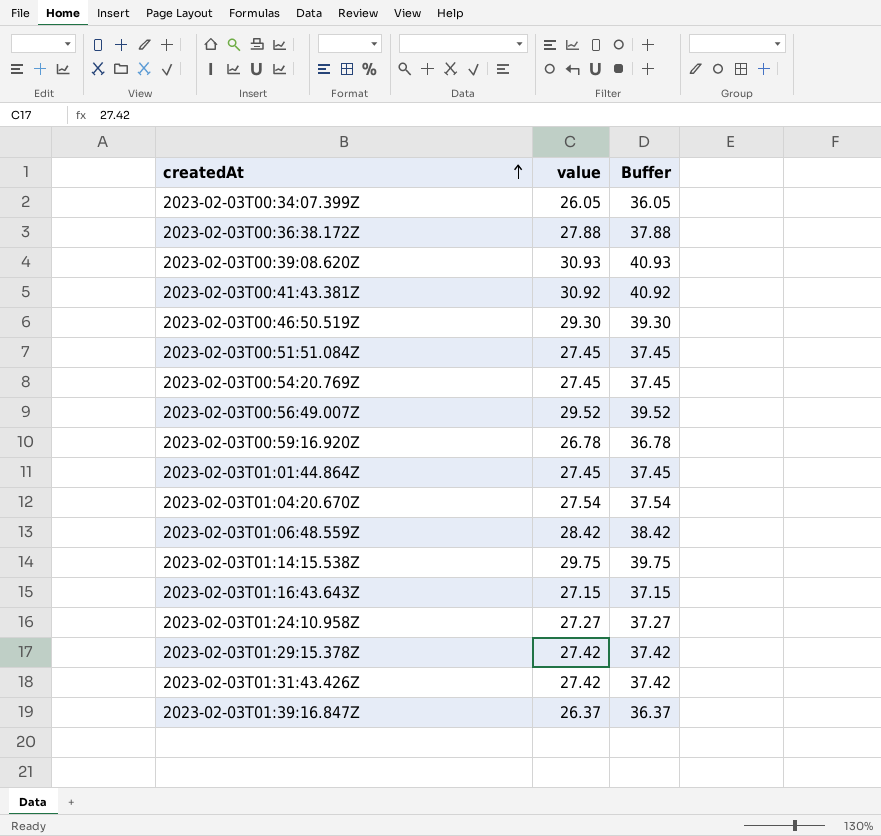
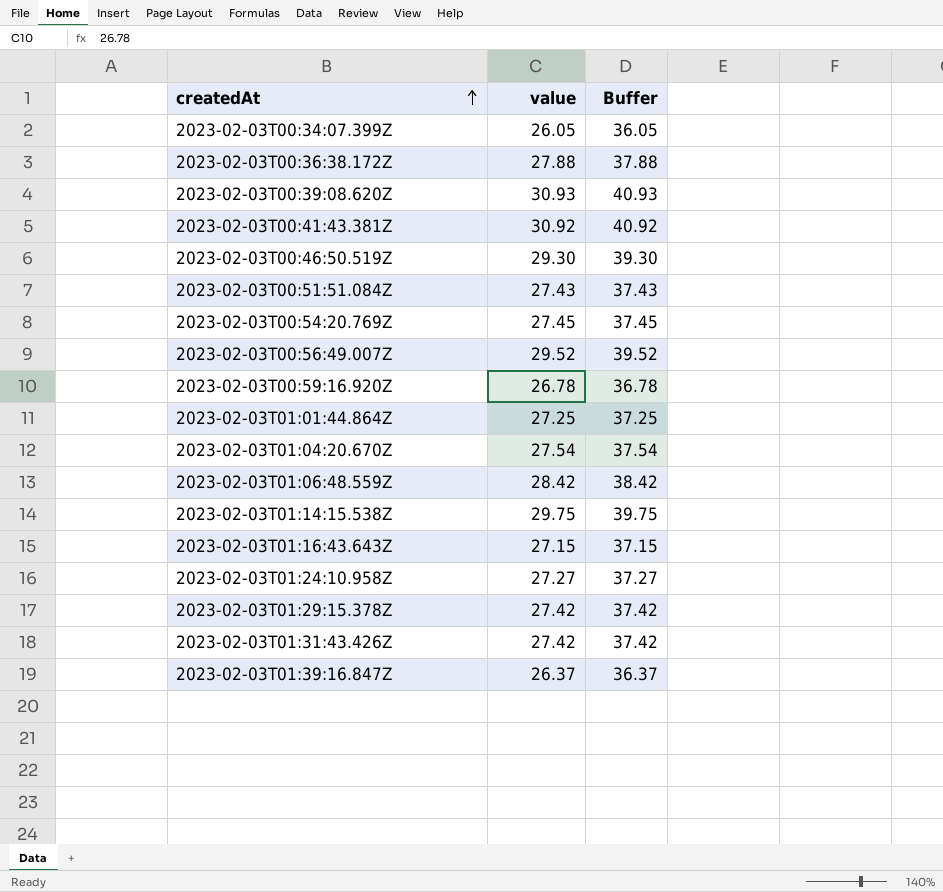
2023-02-03T00:51:51.084Z | value: 27.45 -> 27.43
2023-02-03T00:51:51.084Z | Buffer: 37.45 -> 37.43
2023-02-03T01:01:44.864Z | value: 27.45 -> 27.25
2023-02-03T01:01:44.864Z | Buffer: 37.45 -> 37.25

